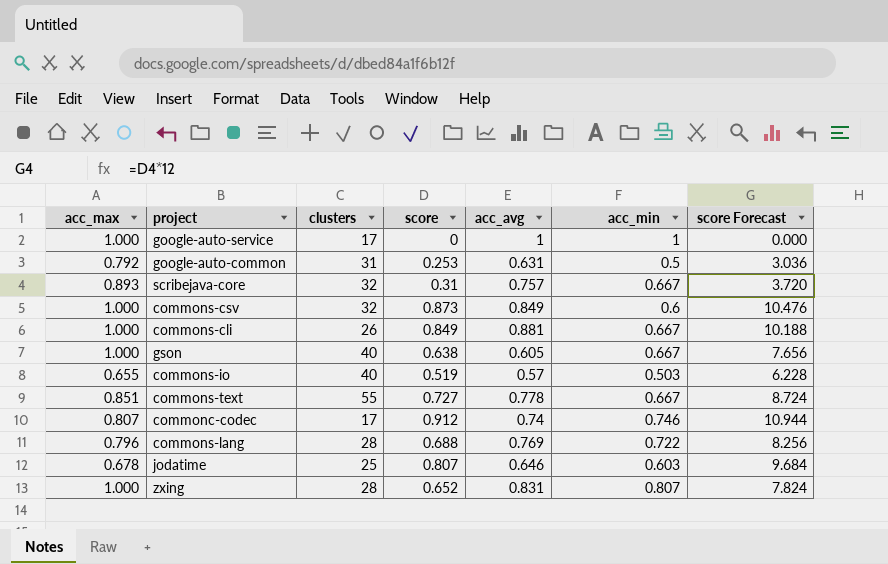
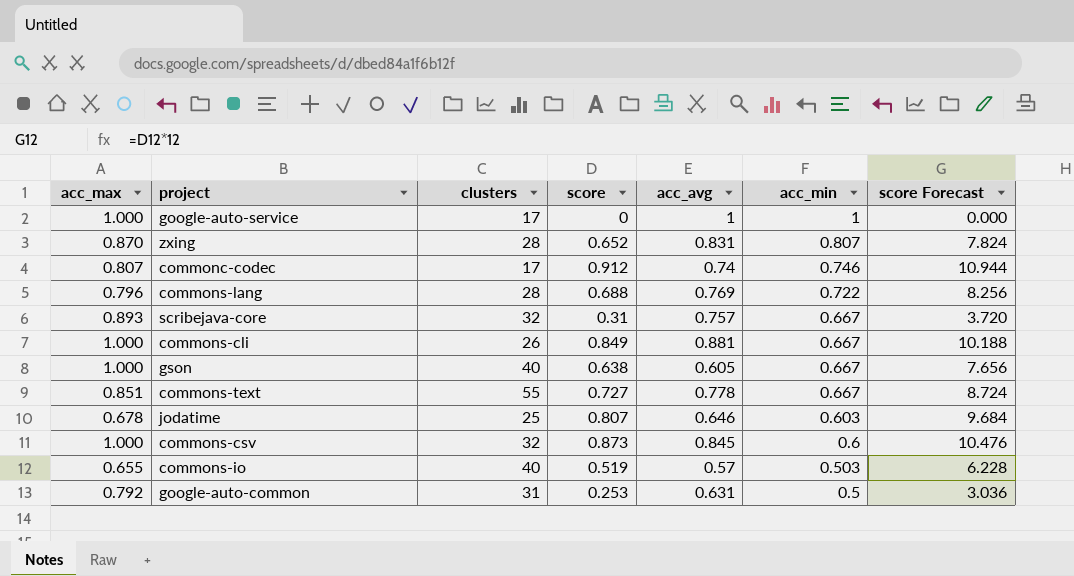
row order: none -> acc_min descending
zxing | acc_max: 1.000 -> 0.870
commons-csv | acc_avg: 0.849 -> 0.845

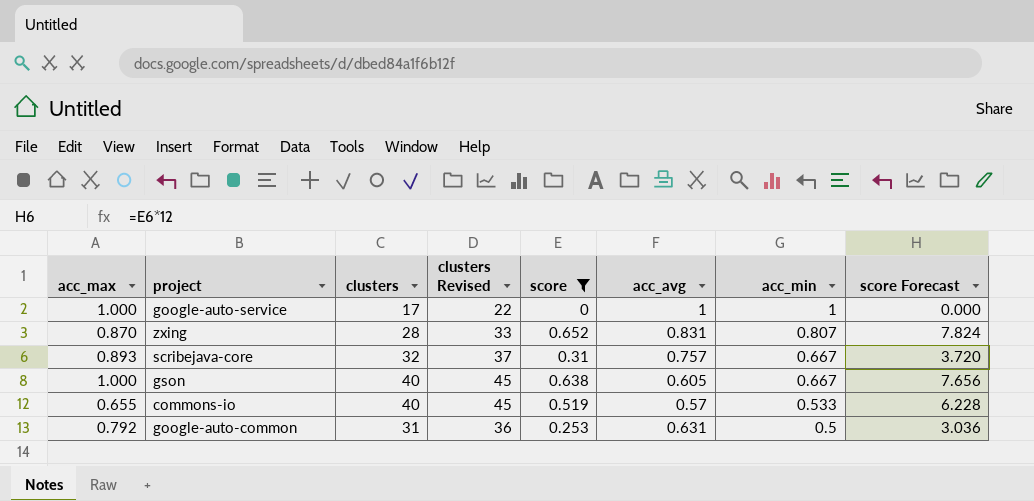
filter: none -> score <= 0.652
column clusters Revised | formula: none -> [clusters] + 5
commons-io | acc_min: 0.503 -> 0.533

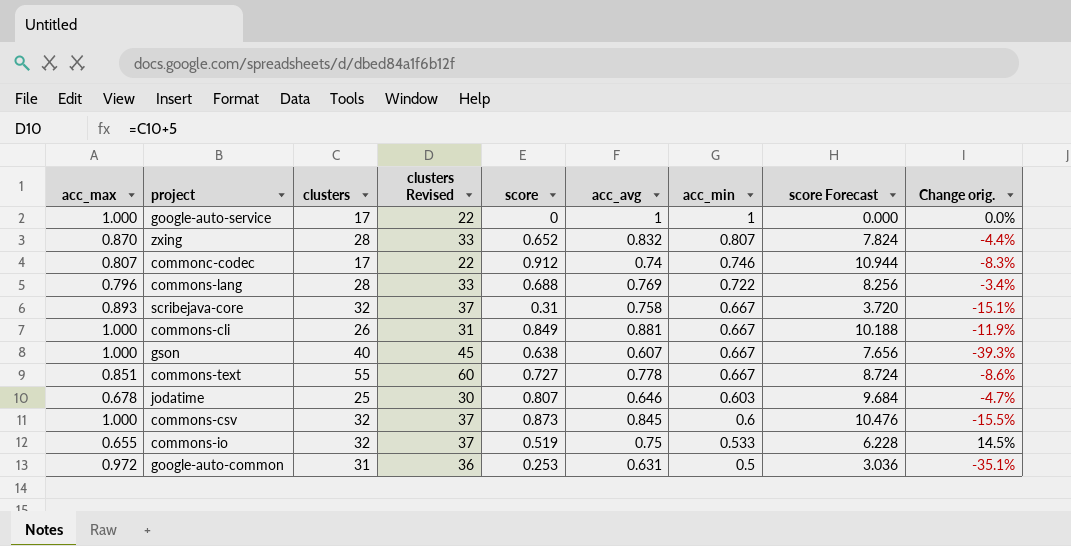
filter: score <= 0.652 -> none
column Change orig. | formula: none -> ([acc_avg] - [acc_max]) / [acc_max]
zxing | acc_avg: 0.831 -> 0.832
scribejava-core | acc_avg: 0.757 -> 0.758
gson | acc_avg: 0.605 -> 0.607
commons-io | clusters: 40 -> 32
commons-io | clusters Revised: 45 -> 37
commons-io | acc_avg: 0.57 -> 0.75
google-auto-common | acc_max: 0.792 -> 0.972

